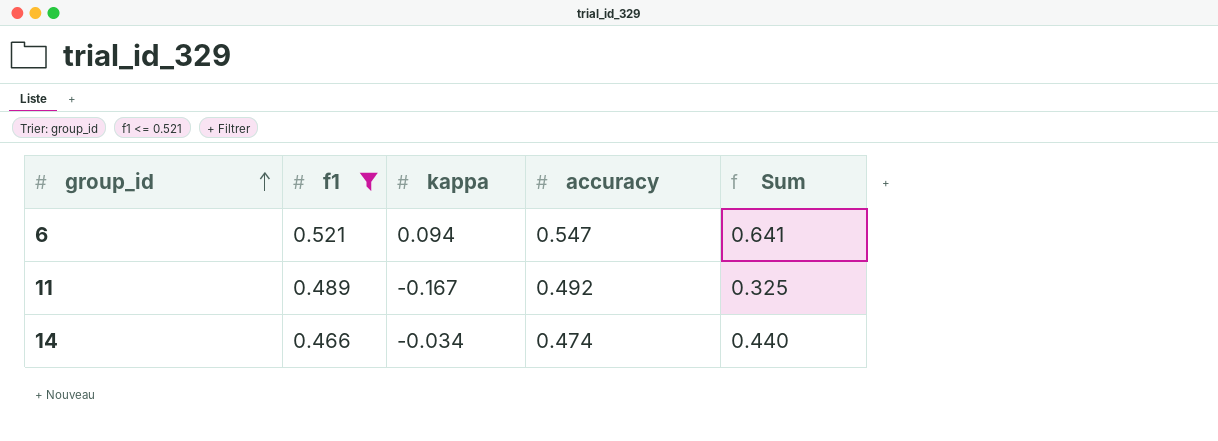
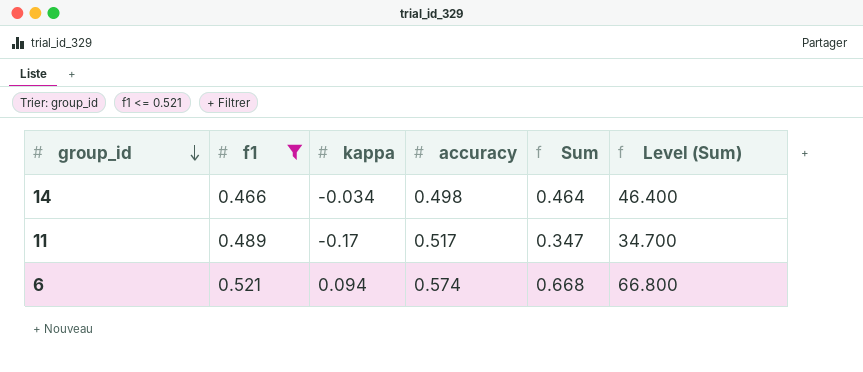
row order: group_id ascending -> group_id descending
column Level (Sum) | formula: none -> [Sum] * 100
14 | accuracy: 0.474 -> 0.498
14 | Sum: 0.440 -> 0.464
11 | kappa: -0.167 -> -0.17
11 | accuracy: 0.492 -> 0.517
11 | Sum: 0.325 -> 0.347
6 | accuracy: 0.547 -> 0.574
6 | Sum: 0.641 -> 0.668

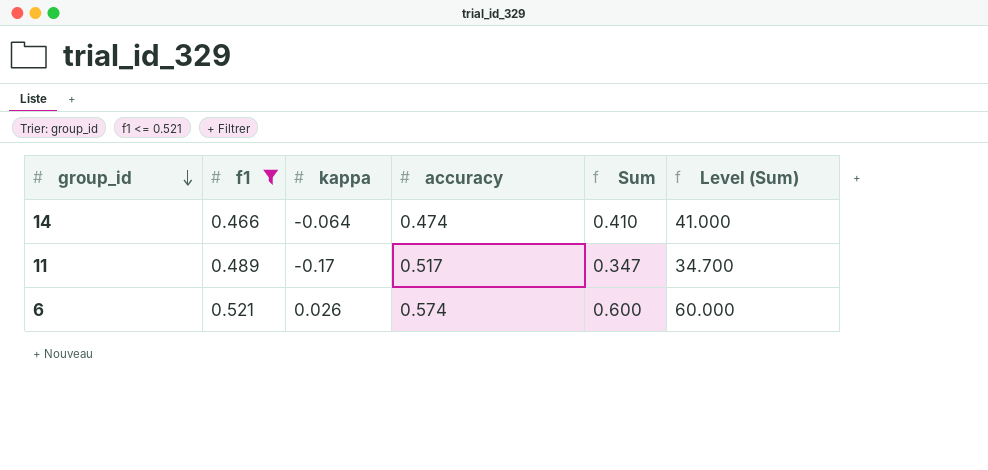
14 | kappa: -0.034 -> -0.064
14 | accuracy: 0.498 -> 0.474
14 | Sum: 0.464 -> 0.410
14 | Level (Sum): 46.400 -> 41.000
6 | kappa: 0.094 -> 0.026
6 | Sum: 0.668 -> 0.600
6 | Level (Sum): 66.800 -> 60.000

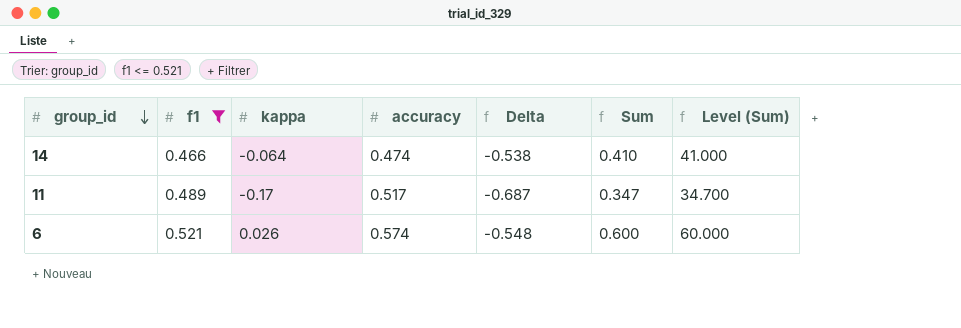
column Delta | formula: none -> [kappa] - [accuracy]

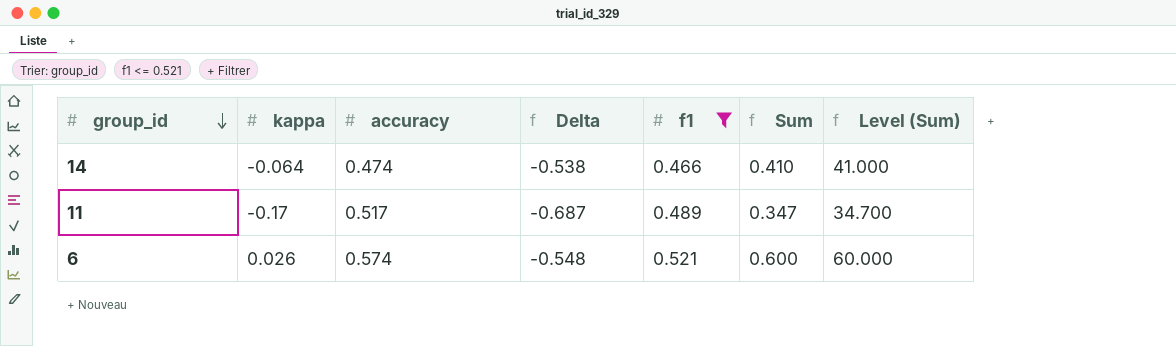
column f1 | position: 2 -> 5

